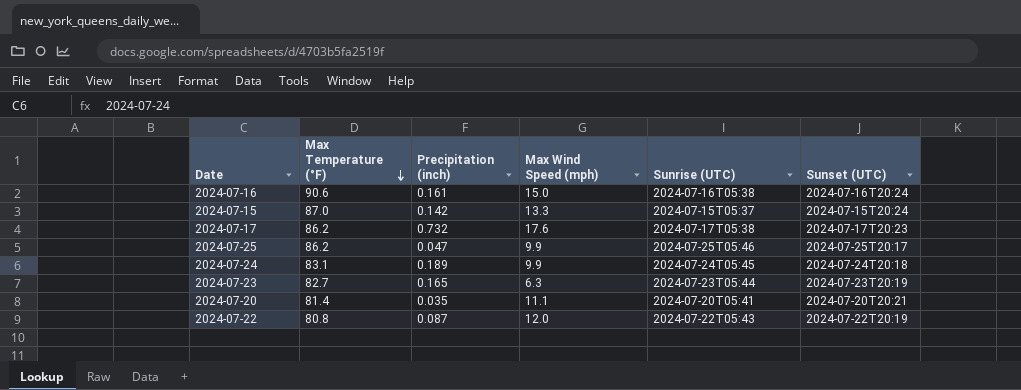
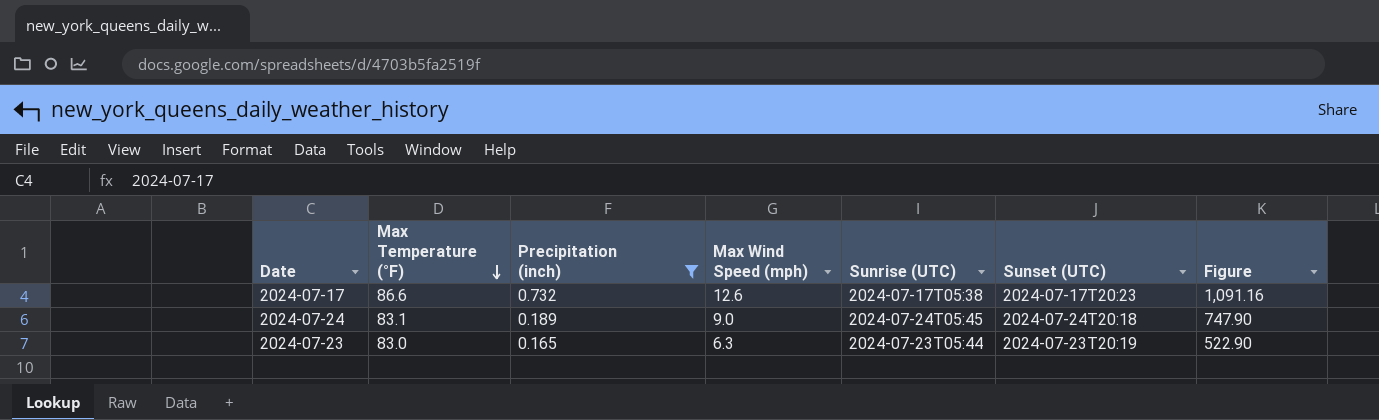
filter: none -> Precipitation (inch) >= 0.165
column Figure | formula: none -> [Max Temperature (°F)] * [Max Wind Speed (mph)]
2024-07-17 | Max Temperature (°F): 86.2 -> 86.6
2024-07-17 | Max Wind Speed (mph): 17.6 -> 12.6
2024-07-24 | Max Wind Speed (mph): 9.9 -> 9.0
2024-07-23 | Max Temperature (°F): 82.7 -> 83.0

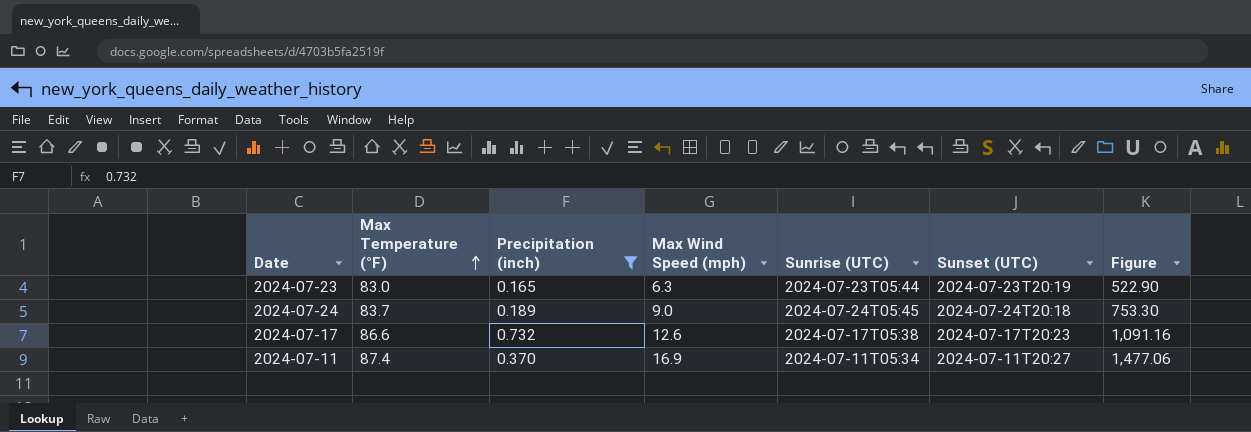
row order: Max Temperature (°F) descending -> Max Temperature (°F) ascending
2024-07-24 | Max Temperature (°F): 83.1 -> 83.7
2024-07-24 | Figure: 747.90 -> 753.30
row 2024-07-11: none -> 87.4 | 0.370 | 16.9 | 2024-07-11T05:34 | 2024-07-11T20:27 | 1,477.06

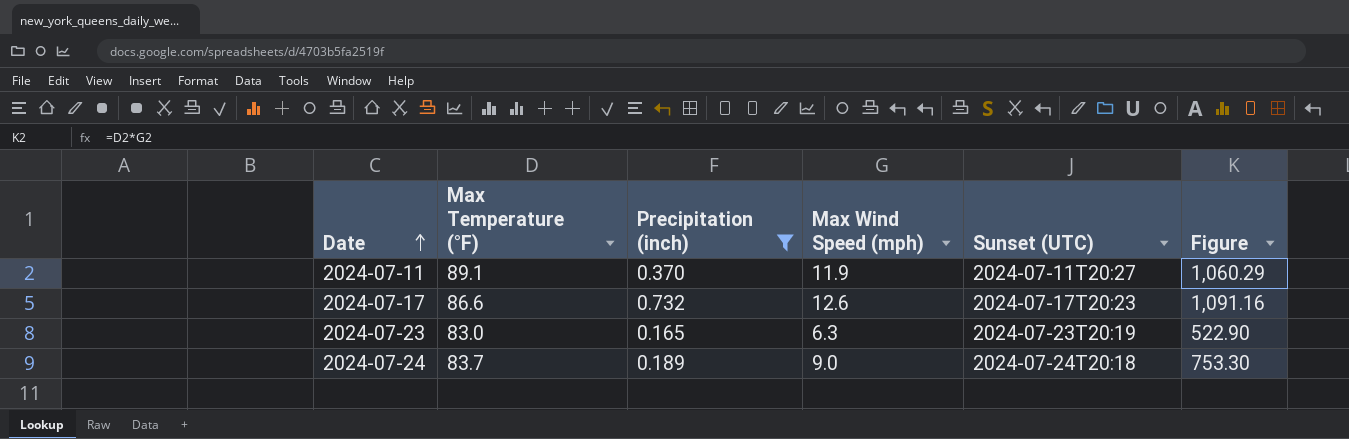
row order: Max Temperature (°F) ascending -> Date ascending
column Sunrise (UTC) | position: 5 -> none
2024-07-11 | Max Temperature (°F): 87.4 -> 89.1
2024-07-11 | Max Wind Speed (mph): 16.9 -> 11.9
2024-07-11 | Figure: 1,477.06 -> 1,060.29

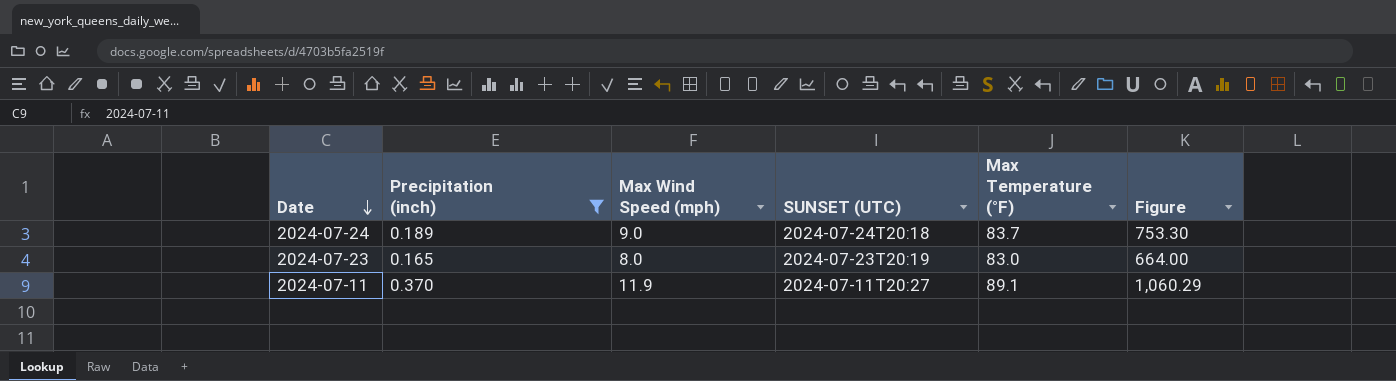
row order: Date ascending -> Date descending
column name: Sunset (UTC) -> SUNSET (UTC)
column Max Temperature (°F) | position: 2 -> 5
row 2024-07-17: 86.6 | 0.732 | 12.6 | 2024-07-17T20:23 | 1,091.16 -> none
2024-07-23 | Max Wind Speed (mph): 6.3 -> 8.0
2024-07-23 | Figure: 522.90 -> 664.00

